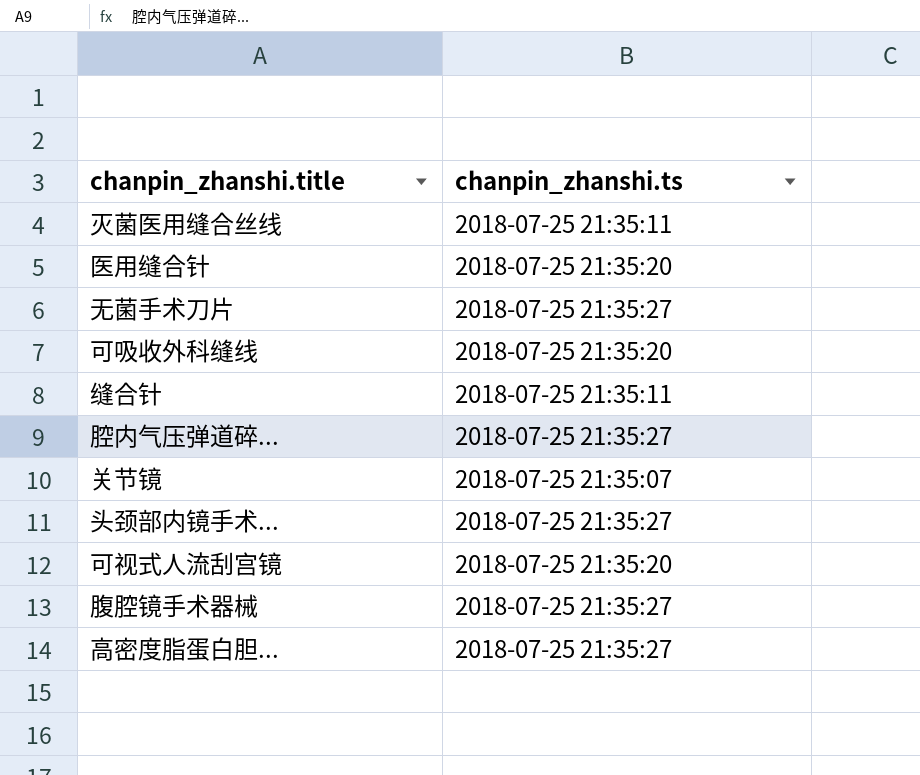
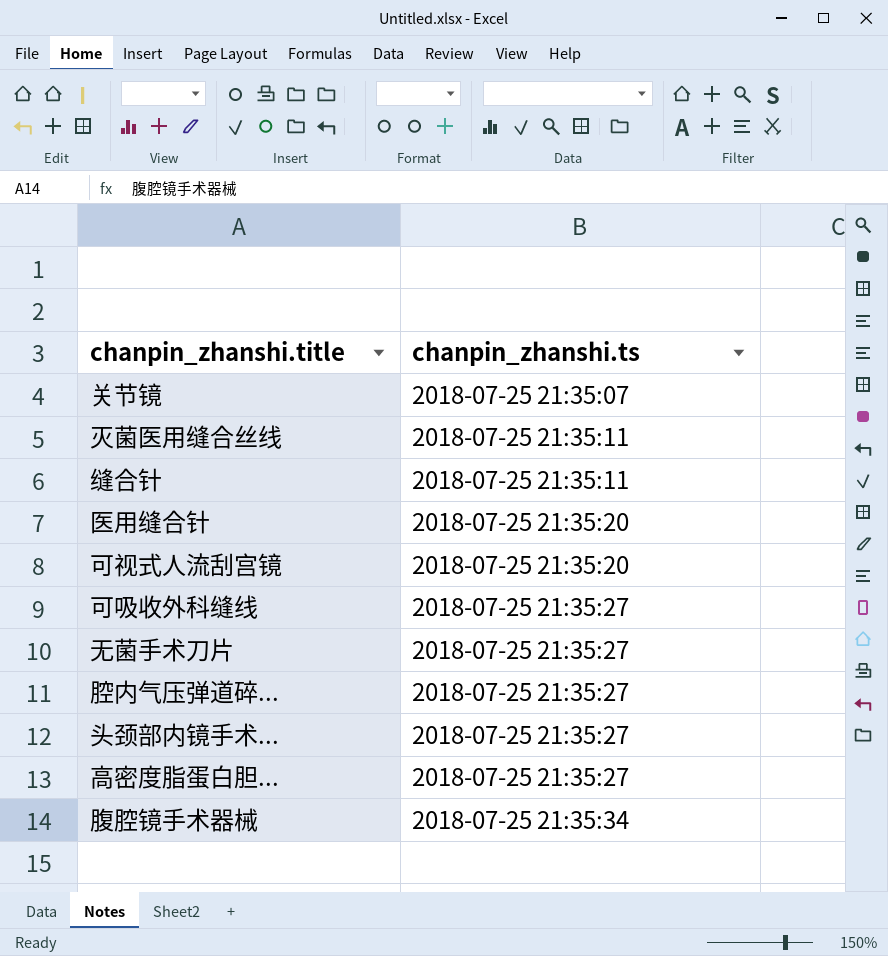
row order: none -> chanpin_zhanshi.ts ascending
可吸收外科缝线 | chanpin_zhanshi.ts: 2018-07-25 21:35:20 -> 2018-07-25 21:35:27
腹腔镜手术器械 | chanpin_zhanshi.ts: 2018-07-25 21:35:27 -> 2018-07-25 21:35:34

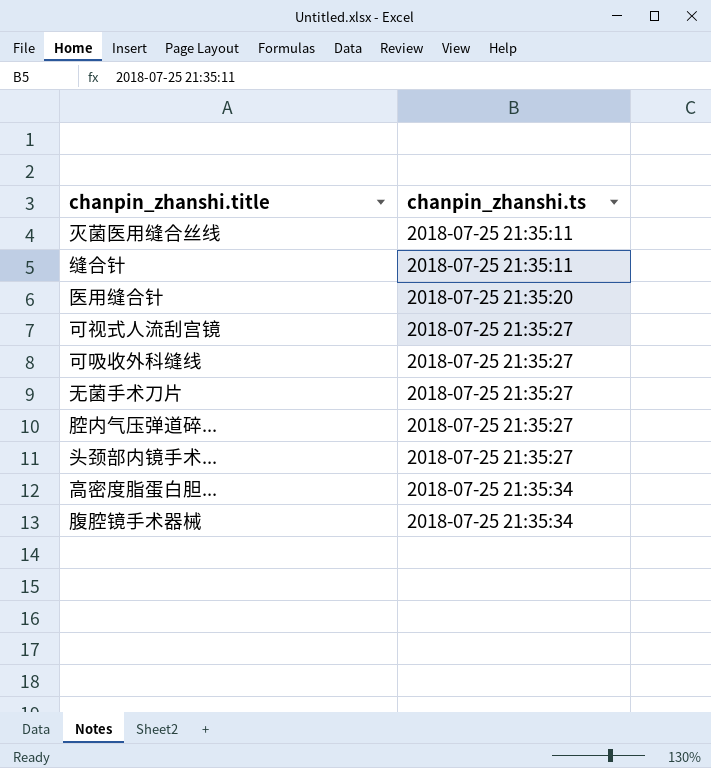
row 关节镜: 2018-07-25 21:35:07 -> none
可视式人流刮宫镜 | chanpin_zhanshi.ts: 2018-07-25 21:35:20 -> 2018-07-25 21:35:27
高密度脂蛋白胆... | chanpin_zhanshi.ts: 2018-07-25 21:35:27 -> 2018-07-25 21:35:34

